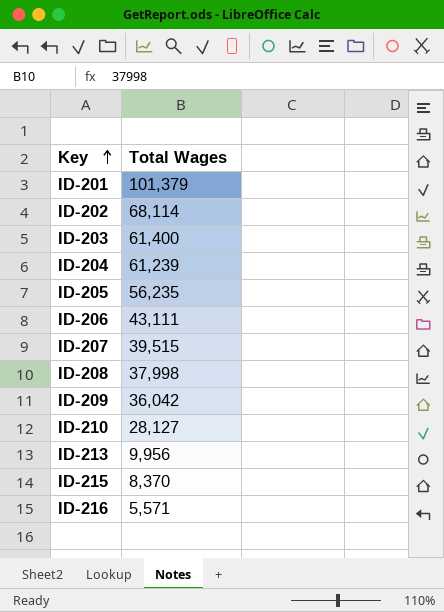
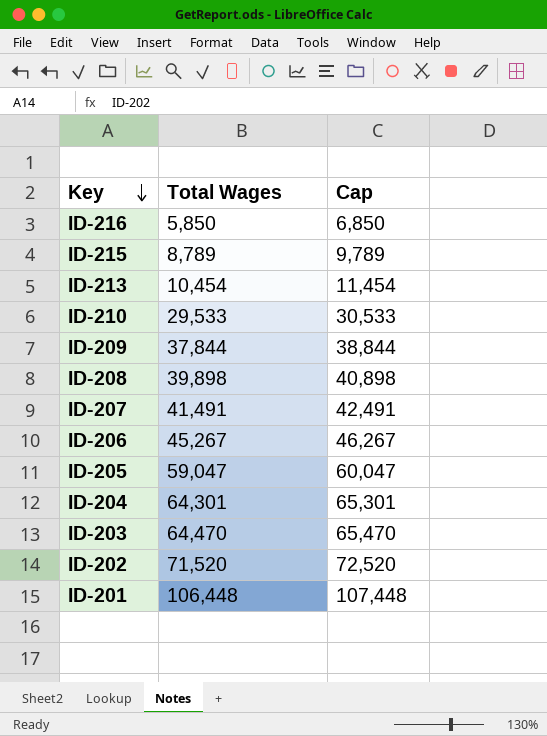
row order: Key ascending -> Key descending
column Cap | formula: none -> [Total Wages] + 1000
ID-216 | Total Wages: 5,571 -> 5,850
ID-215 | Total Wages: 8,370 -> 8,789
ID-213 | Total Wages: 9,956 -> 10,454
ID-210 | Total Wages: 28,127 -> 29,533
ID-209 | Total Wages: 36,042 -> 37,844
ID-208 | Total Wages: 37,998 -> 39,898
ID-207 | Total Wages: 39,515 -> 41,491
ID-206 | Total Wages: 43,111 -> 45,267
ID-205 | Total Wages: 56,235 -> 59,047
ID-204 | Total Wages: 61,239 -> 64,301
ID-203 | Total Wages: 61,400 -> 64,470
ID-202 | Total Wages: 68,114 -> 71,520
ID-201 | Total Wages: 101,379 -> 106,448

